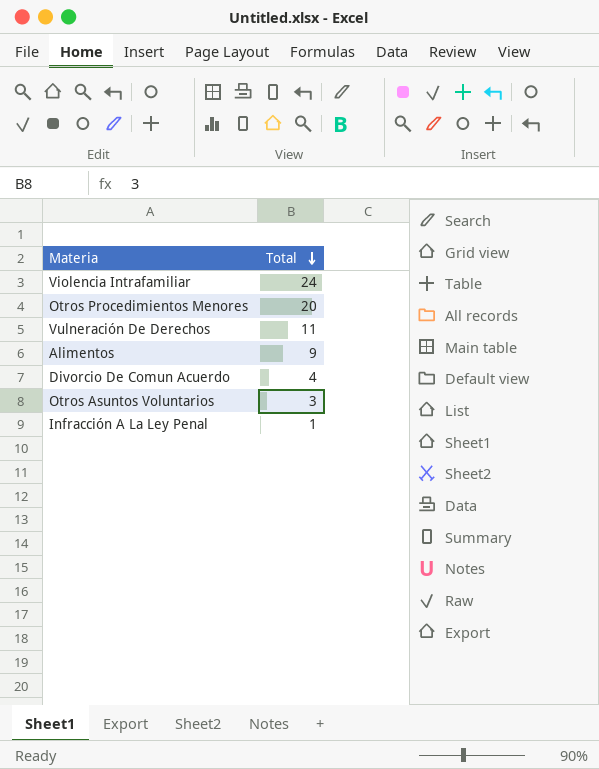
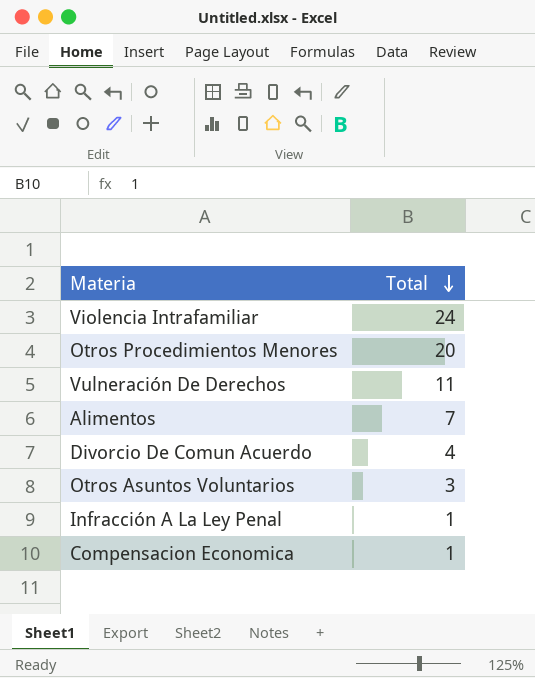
Alimentos | Total: 9 -> 7
row Compensacion Economica: none -> 1

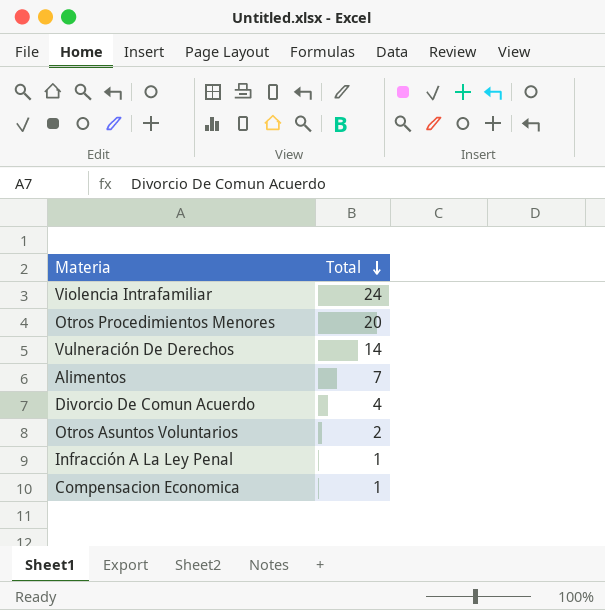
Vulneración De Derechos | Total: 11 -> 14
Otros Asuntos Voluntarios | Total: 3 -> 2

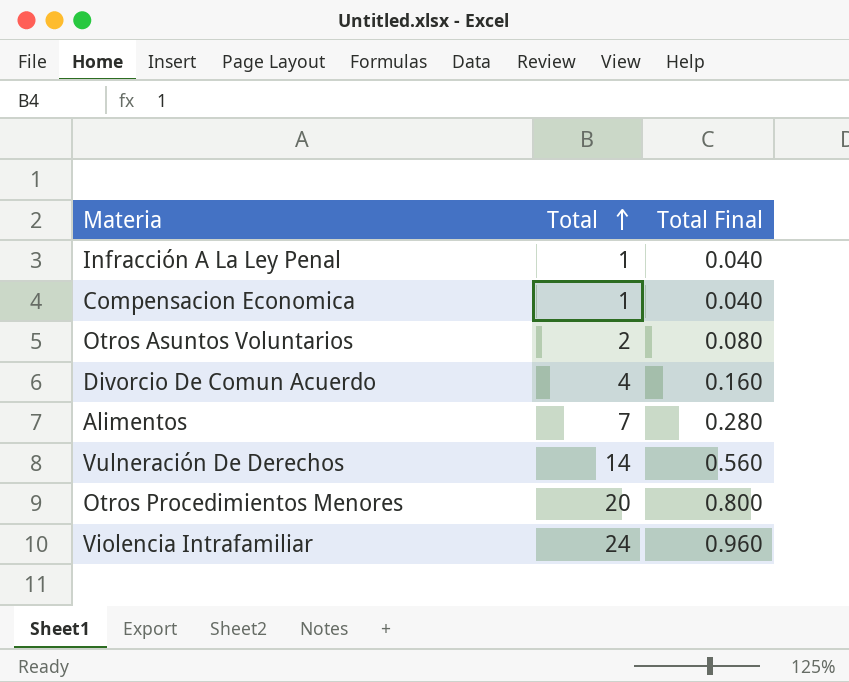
row order: Total descending -> Total ascending
column Total Final | formula: none -> [Total] * 0.04

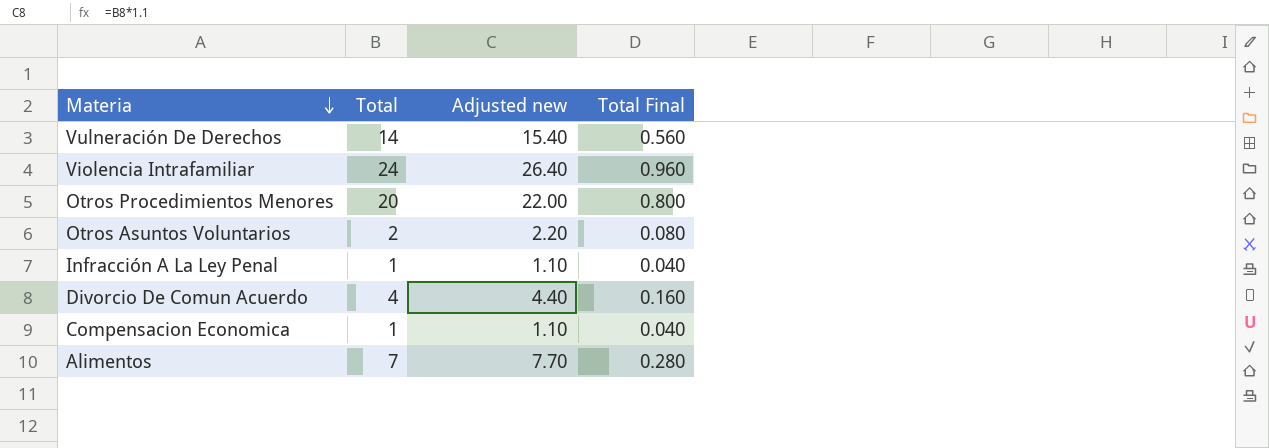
row order: Total ascending -> Materia descending
column Adjusted new | formula: none -> [Total] * 1.1

